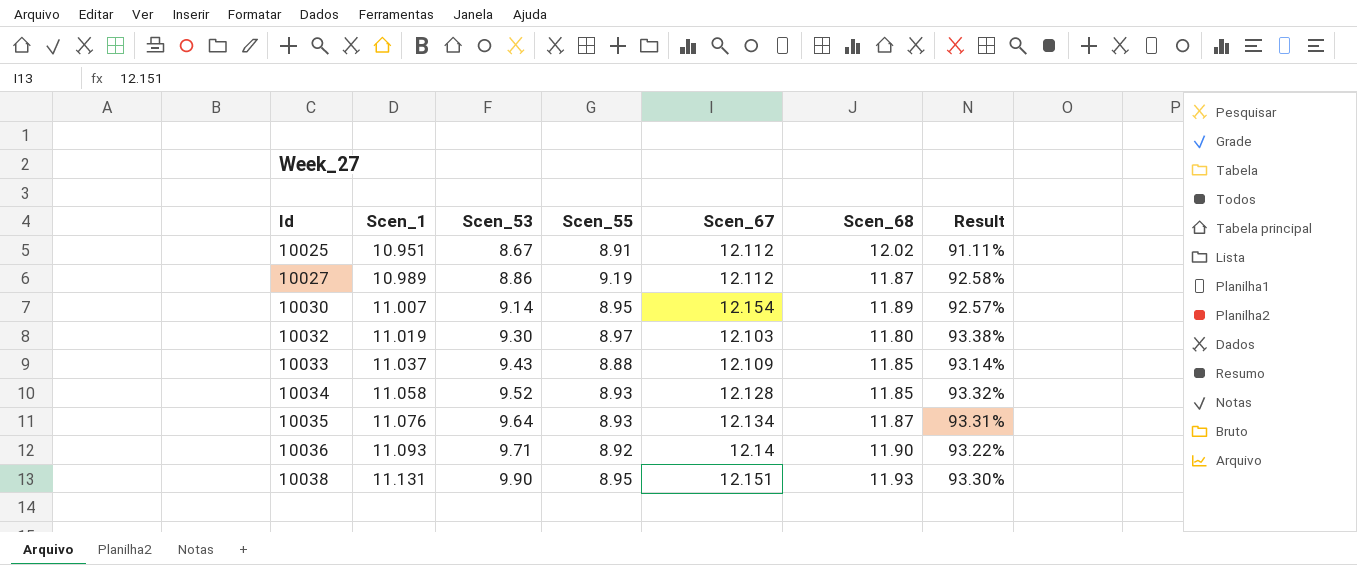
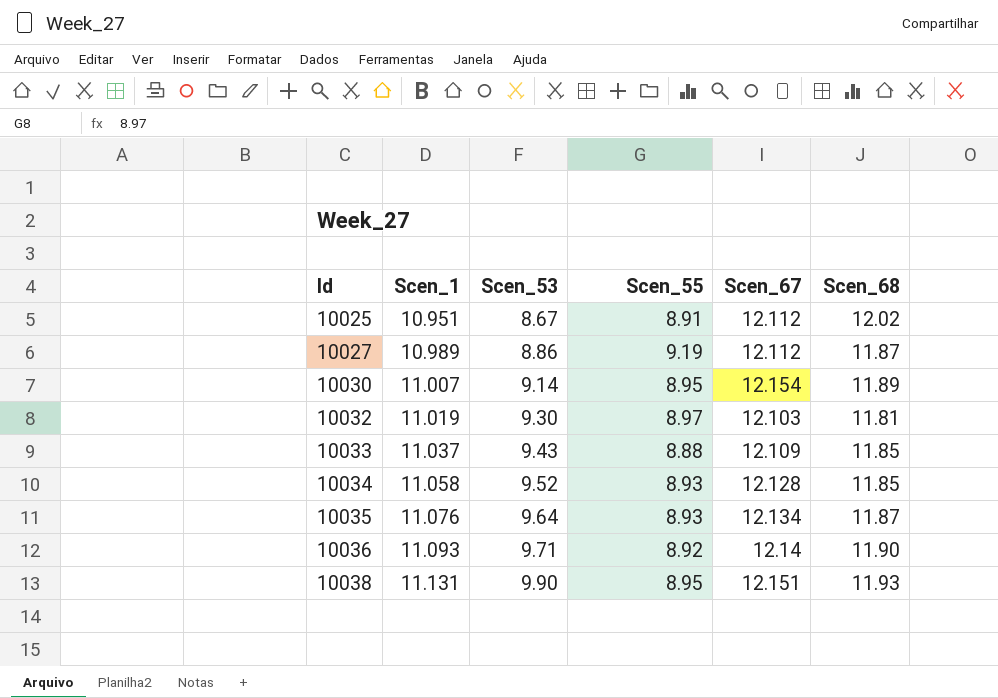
column Result | formula: [Scen_1] / [Scen_68] -> none
10032 | Scen_68: 11.80 -> 11.81

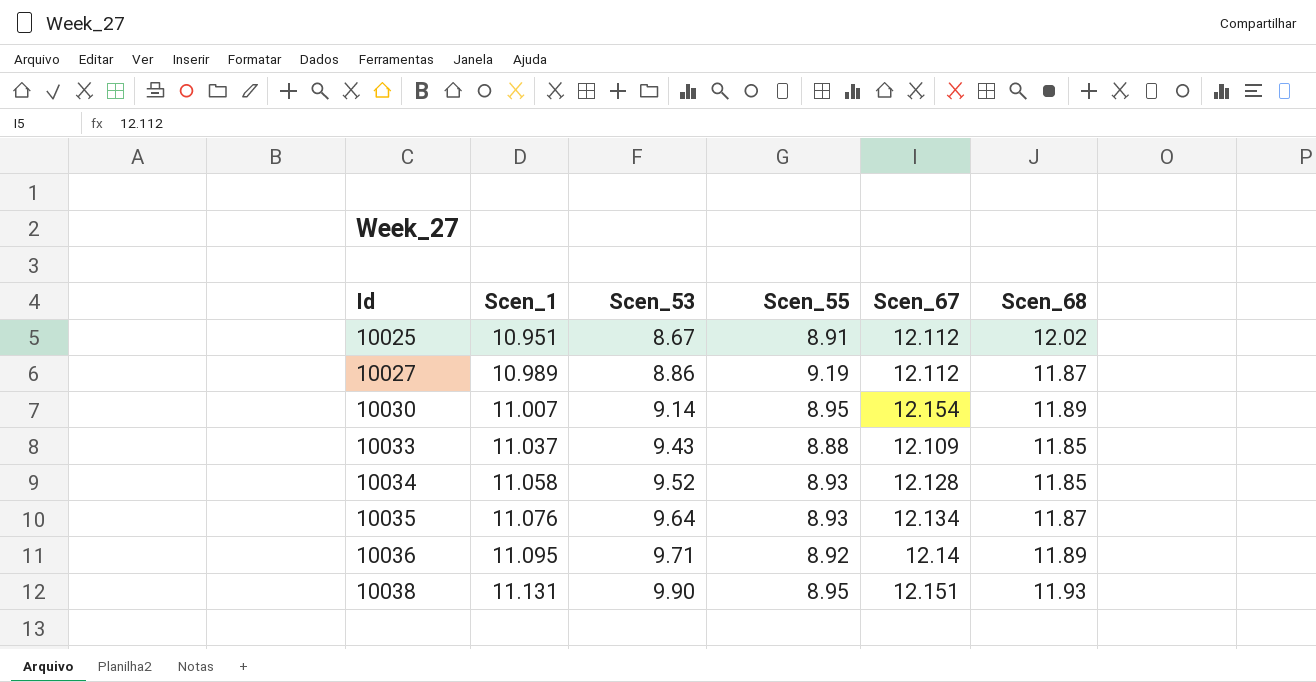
row 10032: 11.019 | 9.30 | 8.97 | 12.103 | 11.81 -> none
10036 | Scen_1: 11.093 -> 11.095
10036 | Scen_68: 11.90 -> 11.89

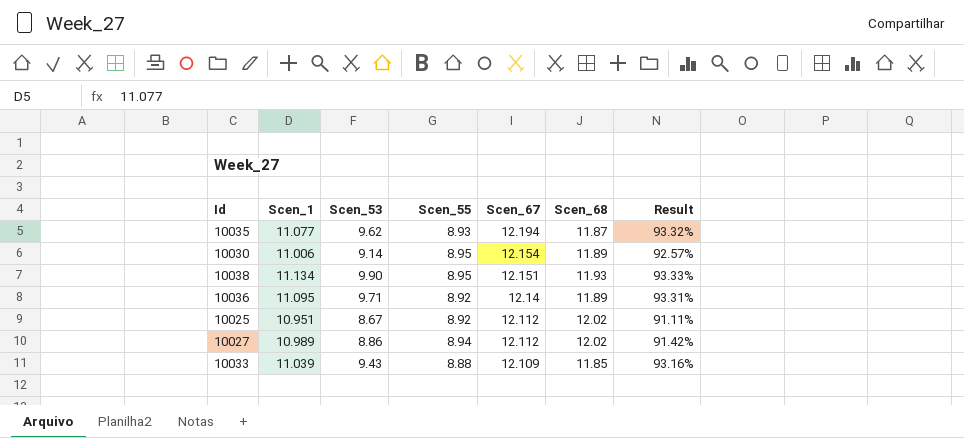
row order: Id ascending -> Scen_67 descending
column Result | formula: none -> [Scen_1] / [Scen_68]
row 10034: 11.058 | 9.52 | 8.93 | 12.128 | 11.85 -> none
10035 | Scen_1: 11.076 -> 11.077
10035 | Scen_53: 9.64 -> 9.62
10035 | Scen_67: 12.134 -> 12.194
10030 | Scen_1: 11.007 -> 11.006
10038 | Scen_1: 11.131 -> 11.134
10025 | Scen_55: 8.91 -> 8.92
10027 | Scen_55: 9.19 -> 8.94
10027 | Scen_68: 11.87 -> 12.02
10033 | Scen_1: 11.037 -> 11.039

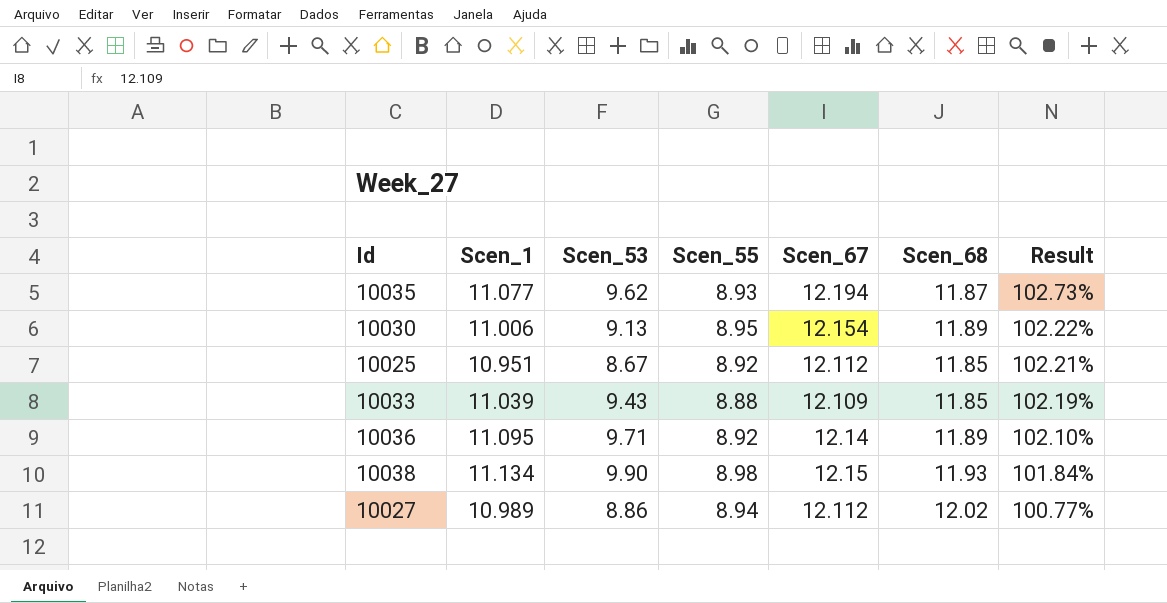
row order: Scen_67 descending -> Result descending
column Result | formula: [Scen_1] / [Scen_68] -> [Scen_67] / [Scen_68]
10030 | Scen_53: 9.14 -> 9.13
10025 | Scen_68: 12.02 -> 11.85
10038 | Scen_55: 8.95 -> 8.98
10038 | Scen_67: 12.151 -> 12.15

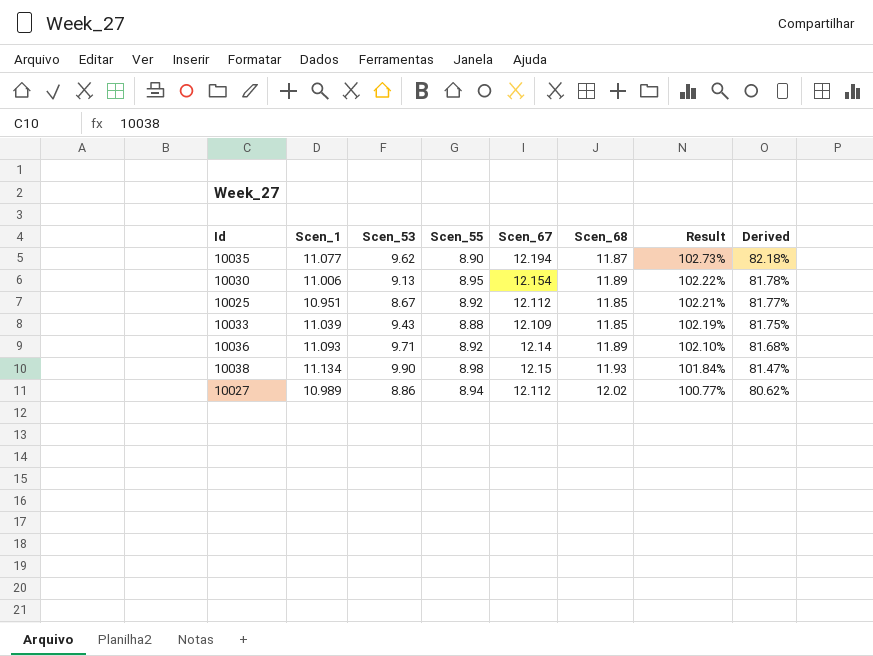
column Derived | formula: none -> [Result] * 0.8
10035 | Scen_55: 8.93 -> 8.90
10036 | Scen_1: 11.095 -> 11.093

